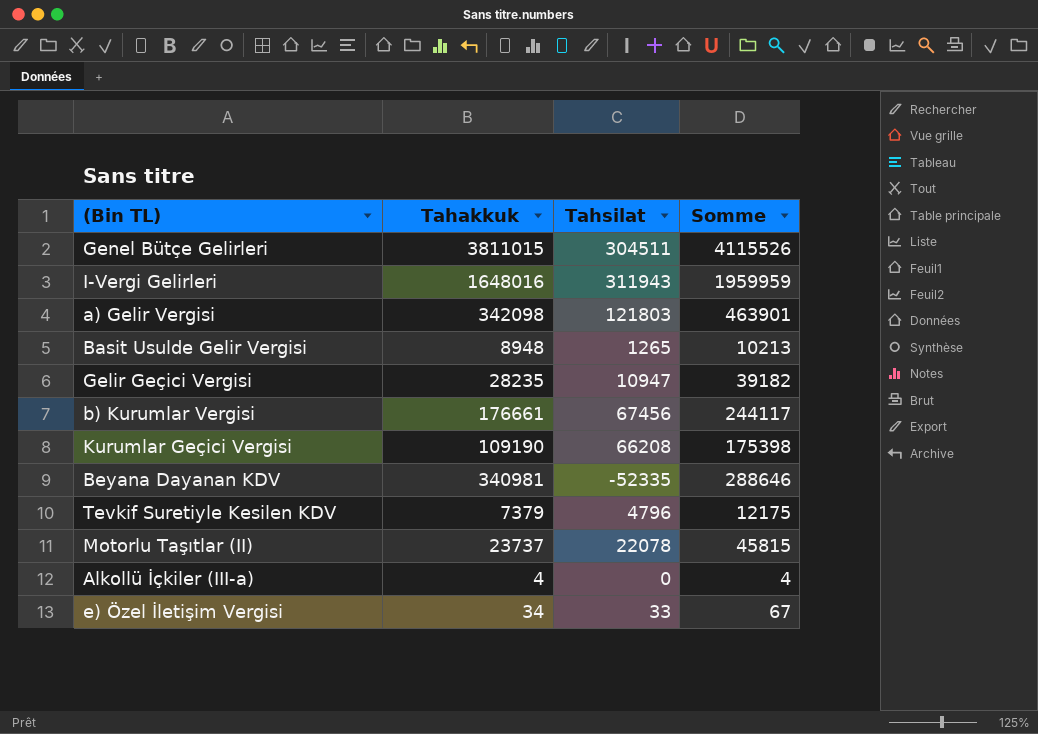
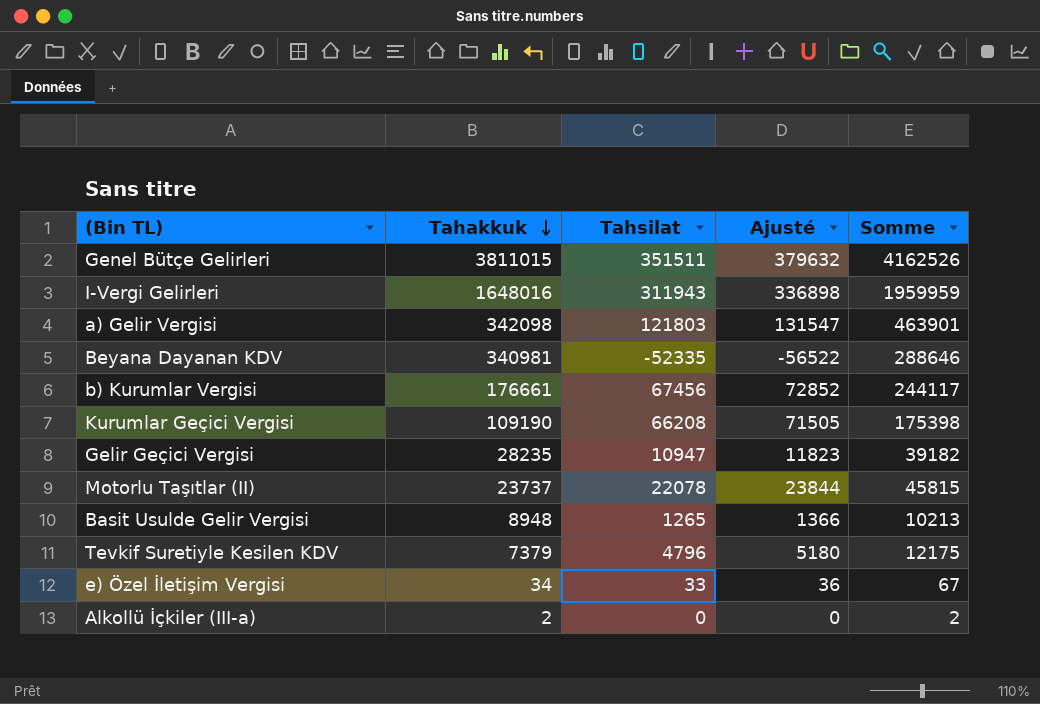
row order: none -> Tahakkuk descending
column Ajusté | formula: none -> [Tahsilat] * 1,08
Genel Bütçe Gelirleri | Tahsilat: 304511 -> 351511
Genel Bütçe Gelirleri | Somme: 4115526 -> 4162526
Alkollü İçkiler (III-a) | Tahakkuk: 4 -> 2
Alkollü İçkiler (III-a) | Somme: 4 -> 2

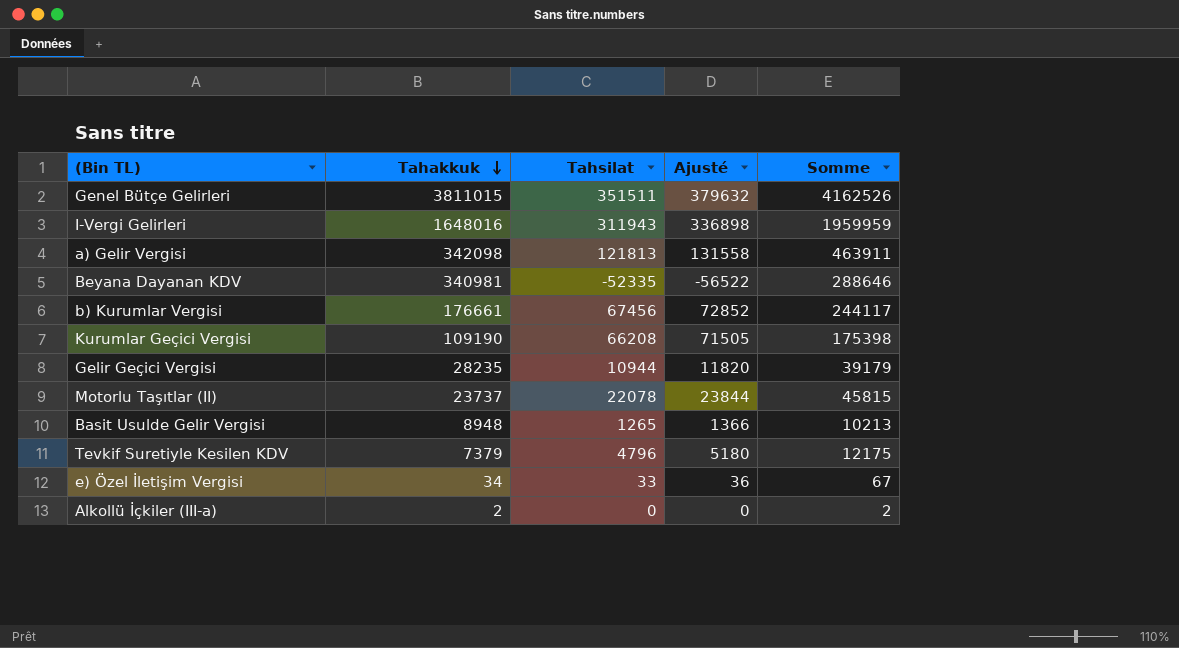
a) Gelir Vergisi | Tahsilat: 121803 -> 121813
a) Gelir Vergisi | Ajusté: 131547 -> 131558
a) Gelir Vergisi | Somme: 463901 -> 463911
Gelir Geçici Vergisi | Tahsilat: 10947 -> 10944
Gelir Geçici Vergisi | Ajusté: 11823 -> 11820
Gelir Geçici Vergisi | Somme: 39182 -> 39179

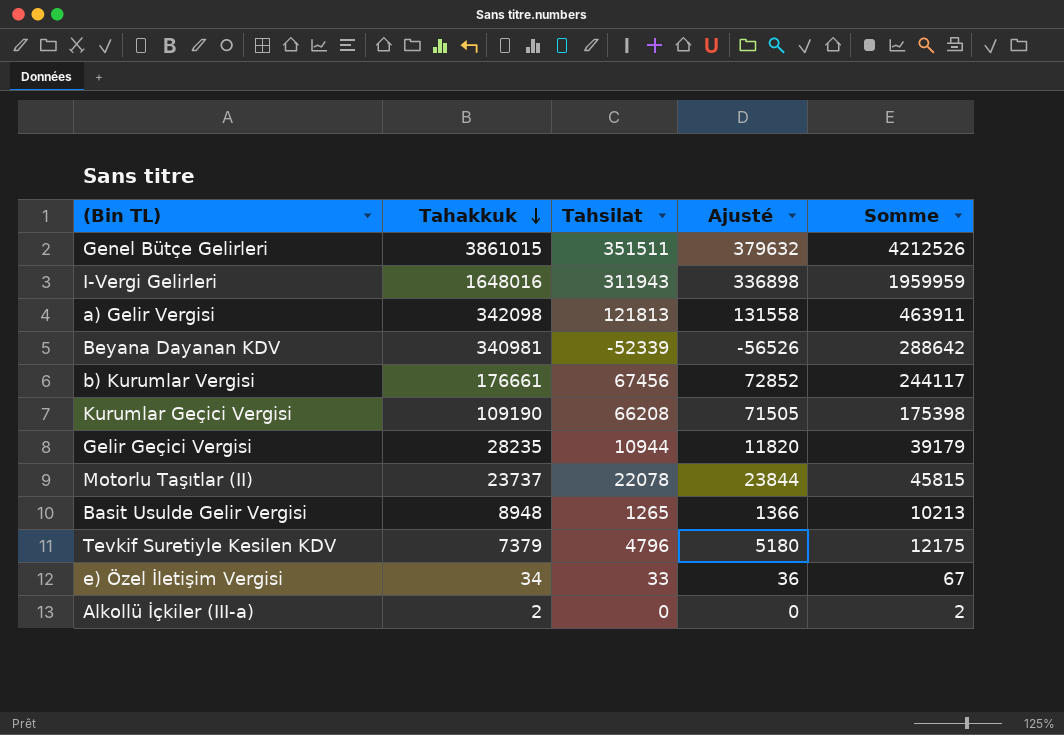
Genel Bütçe Gelirleri | Tahakkuk: 3811015 -> 3861015
Genel Bütçe Gelirleri | Somme: 4162526 -> 4212526
Beyana Dayanan KDV | Tahsilat: -52335 -> -52339
Beyana Dayanan KDV | Ajusté: -56522 -> -56526
Beyana Dayanan KDV | Somme: 288646 -> 288642

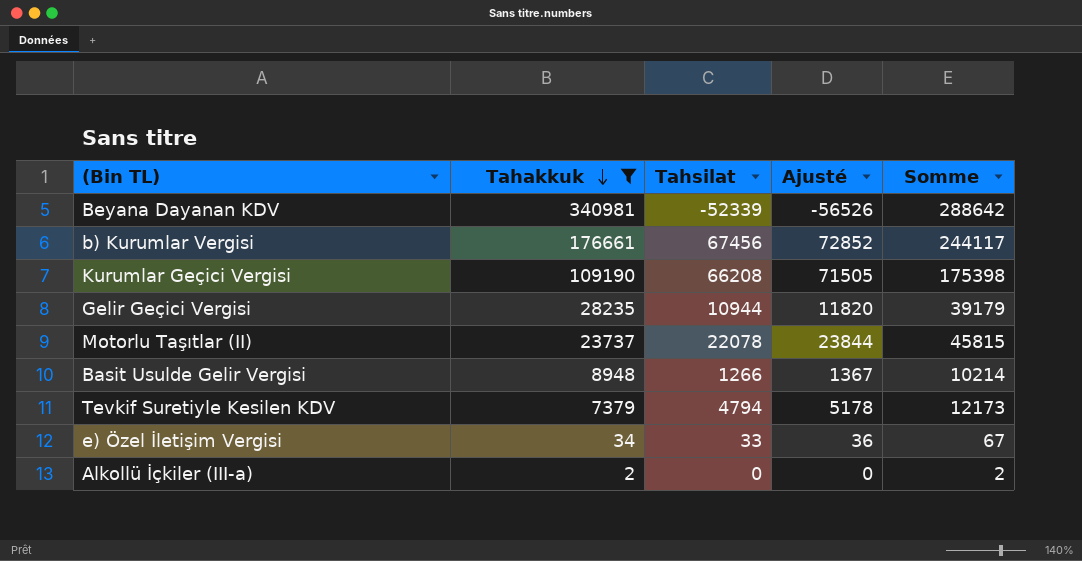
filter: none -> Tahakkuk <= 340981
Basit Usulde Gelir Vergisi | Tahsilat: 1265 -> 1266
Basit Usulde Gelir Vergisi | Ajusté: 1366 -> 1367
Basit Usulde Gelir Vergisi | Somme: 10213 -> 10214
Tevkif Suretiyle Kesilen KDV | Tahsilat: 4796 -> 4794
Tevkif Suretiyle Kesilen KDV | Ajusté: 5180 -> 5178
Tevkif Suretiyle Kesilen KDV | Somme: 12175 -> 12173

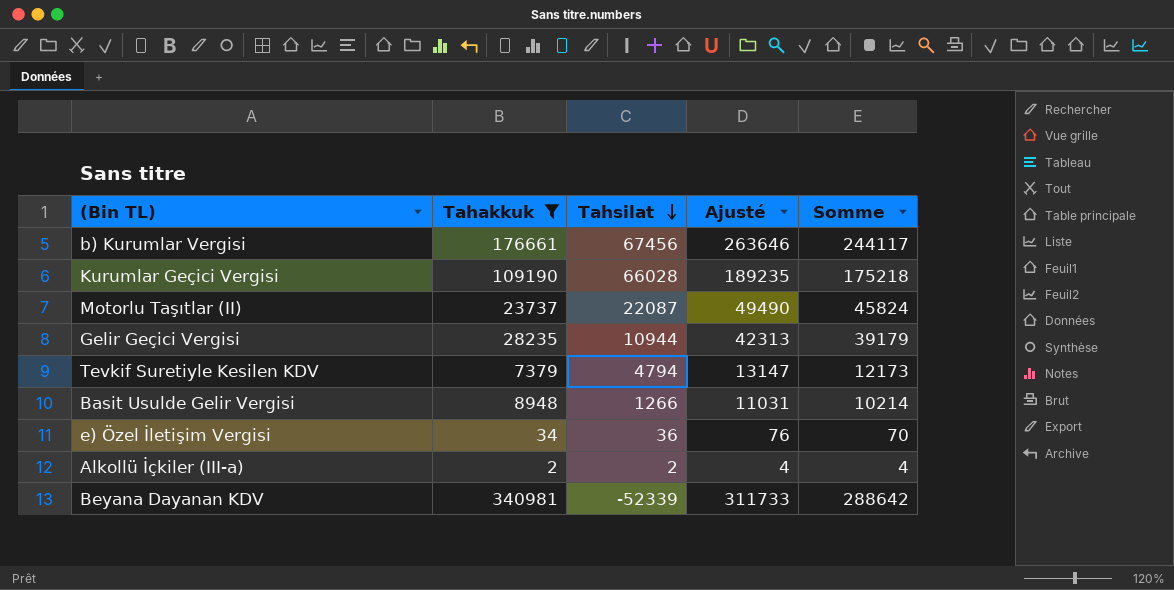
row order: Tahakkuk descending -> Tahsilat descending
column Ajusté | formula: [Tahsilat] * 1,08 -> [Somme] * 1,08
Kurumlar Geçici Vergisi | Tahsilat: 66208 -> 66028
Kurumlar Geçici Vergisi | Somme: 175398 -> 175218
Motorlu Taşıtlar (II) | Tahsilat: 22078 -> 22087
Motorlu Taşıtlar (II) | Somme: 45815 -> 45824
e) Özel İletişim Vergisi | Tahsilat: 33 -> 36
e) Özel İletişim Vergisi | Somme: 67 -> 70
Alkollü İçkiler (III-a) | Tahsilat: 0 -> 2
Alkollü İçkiler (III-a) | Somme: 2 -> 4

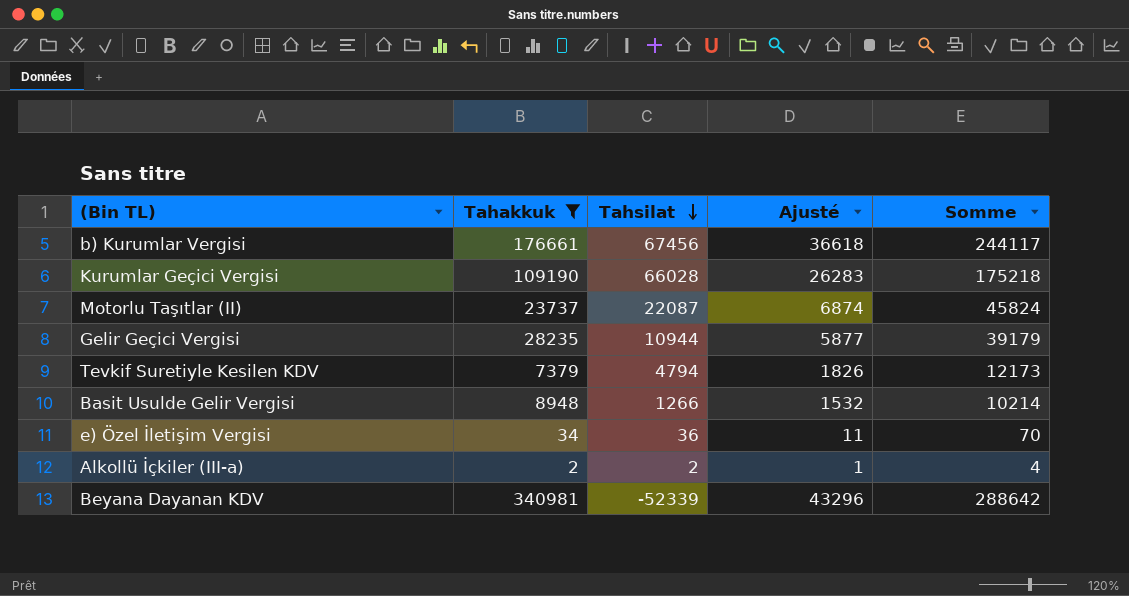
column Ajusté | formula: [Somme] * 1,08 -> [Somme] * 0,15

